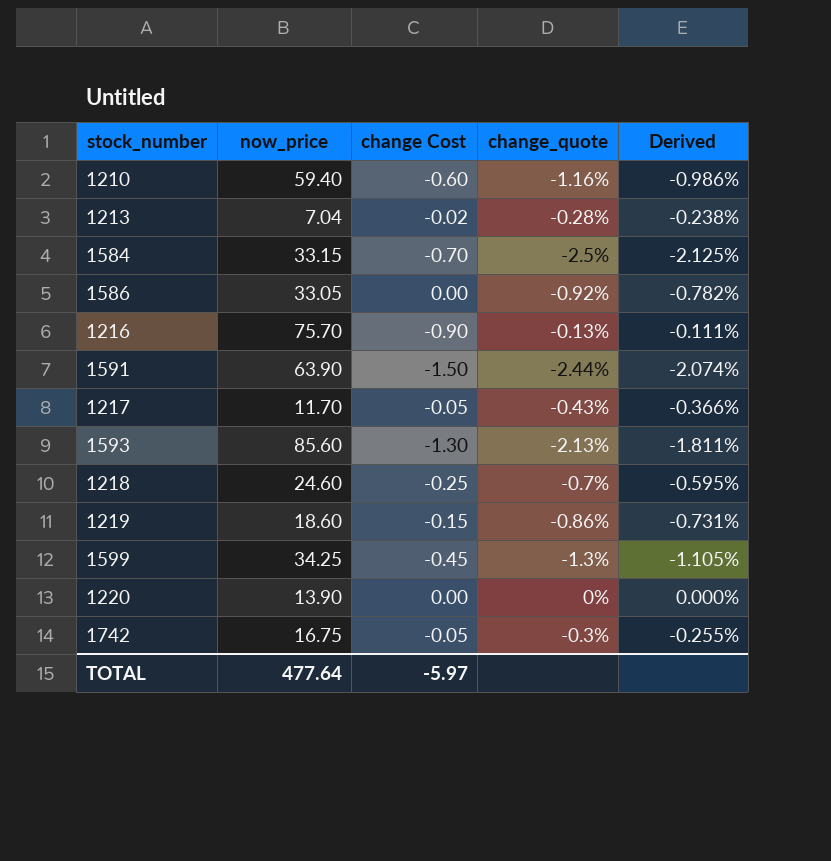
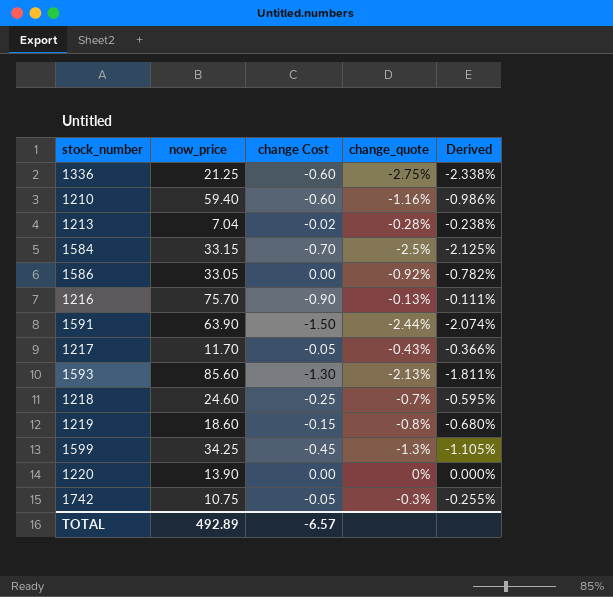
row 1336: none -> 21.25 | -0.60 | -2.75% | -2.338%
1219 | change_quote: -0.86% -> -0.8%
1219 | Derived: -0.731% -> -0.680%
1742 | now_price: 16.75 -> 10.75
TOTAL | now_price: 477.64 -> 492.89
TOTAL | change Cost: -5.97 -> -6.57

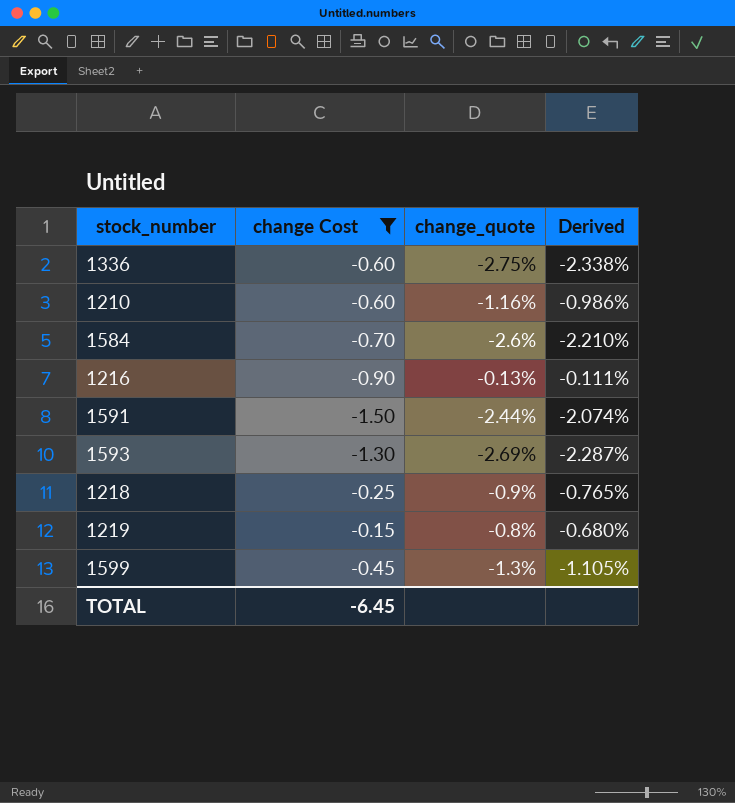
filter: none -> change Cost <= -0.15
column now_price | position: 2 -> none
1584 | change_quote: -2.5% -> -2.6%
1584 | Derived: -2.125% -> -2.210%
1593 | change_quote: -2.13% -> -2.69%
1593 | Derived: -1.811% -> -2.287%
1218 | change_quote: -0.7% -> -0.9%
1218 | Derived: -0.595% -> -0.765%
TOTAL | change Cost: -6.57 -> -6.45

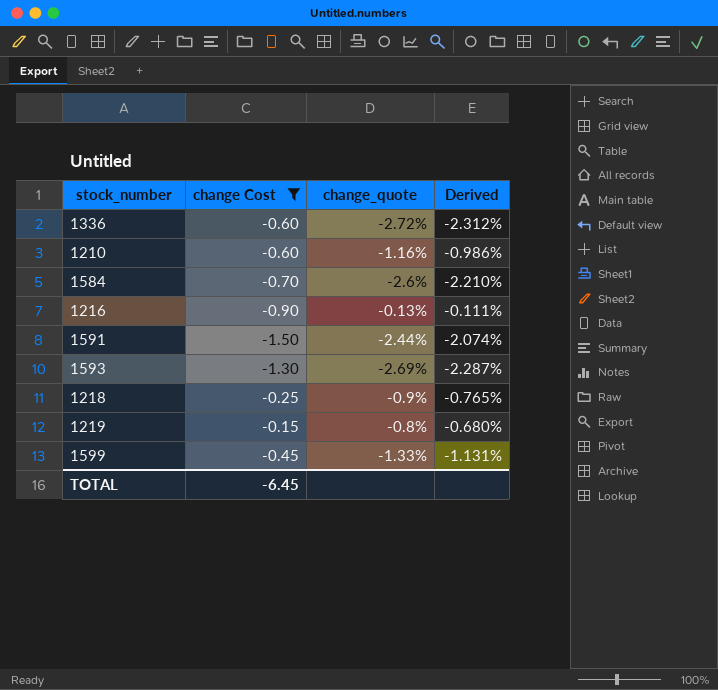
1336 | change_quote: -2.75% -> -2.72%
1336 | Derived: -2.338% -> -2.312%
1599 | change_quote: -1.3% -> -1.33%
1599 | Derived: -1.105% -> -1.131%

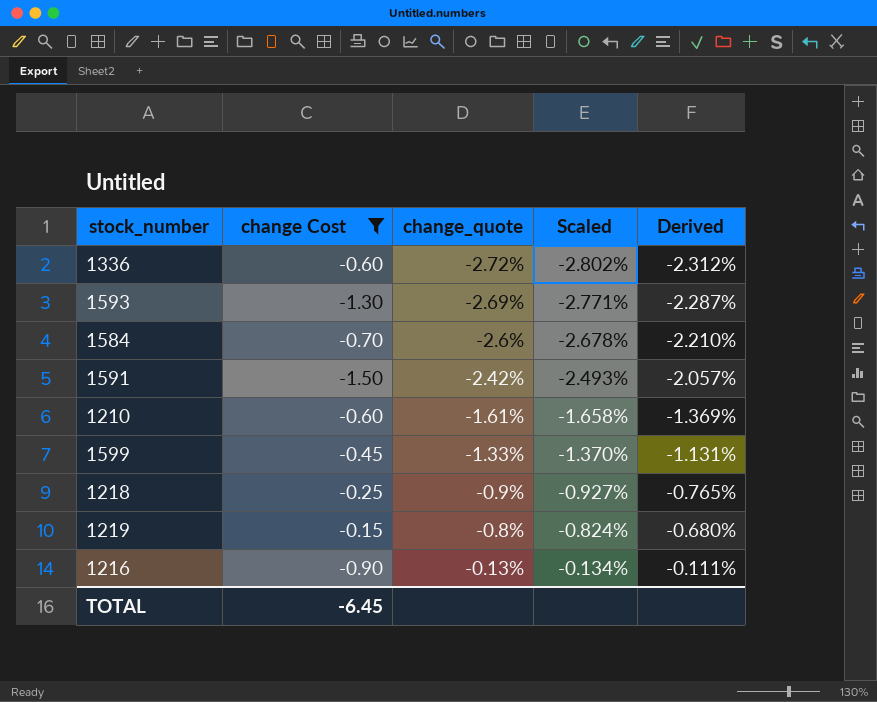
row order: none -> change_quote ascending
column Scaled | formula: none -> [change_quote] * 1.03
1591 | change_quote: -2.44% -> -2.42%
1591 | Derived: -2.074% -> -2.057%
1210 | change_quote: -1.16% -> -1.61%
1210 | Derived: -0.986% -> -1.369%

